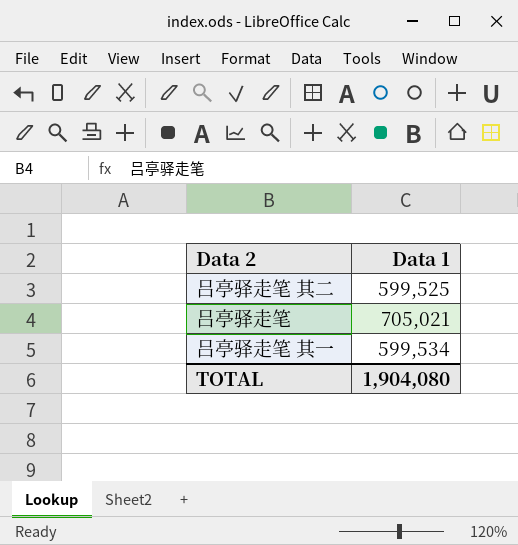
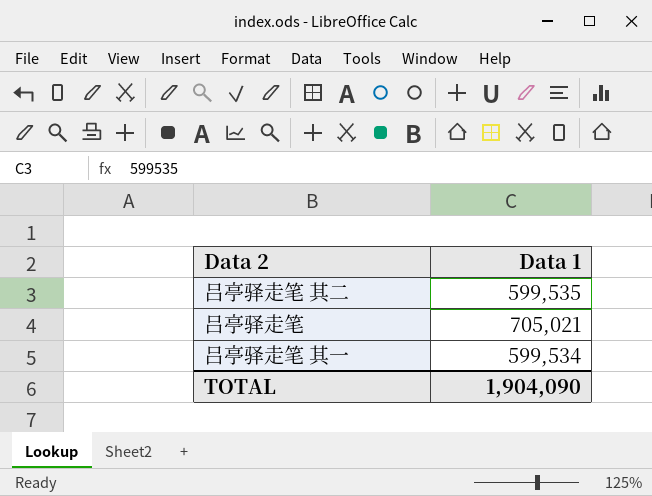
吕亭驿走笔 其二 | Data 1: 599,525 -> 599,535
TOTAL | Data 1: 1,904,080 -> 1,904,090

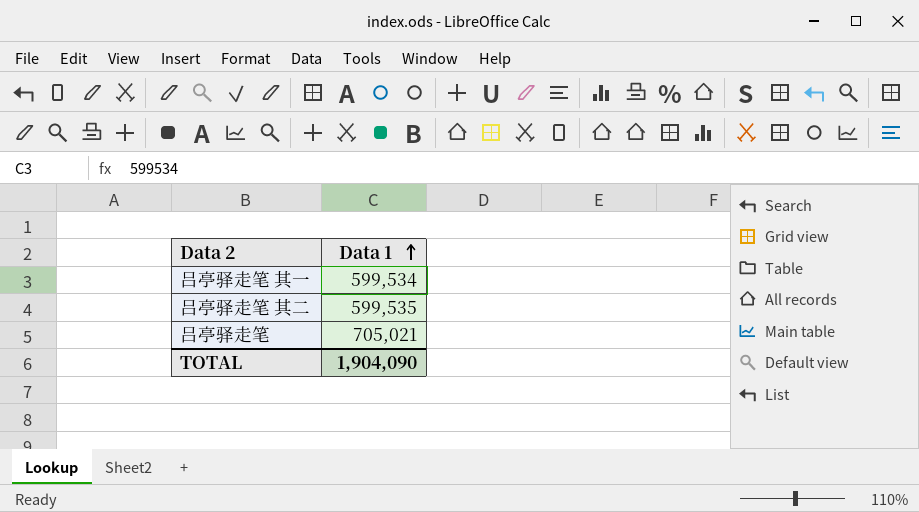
row order: none -> Data 1 ascending

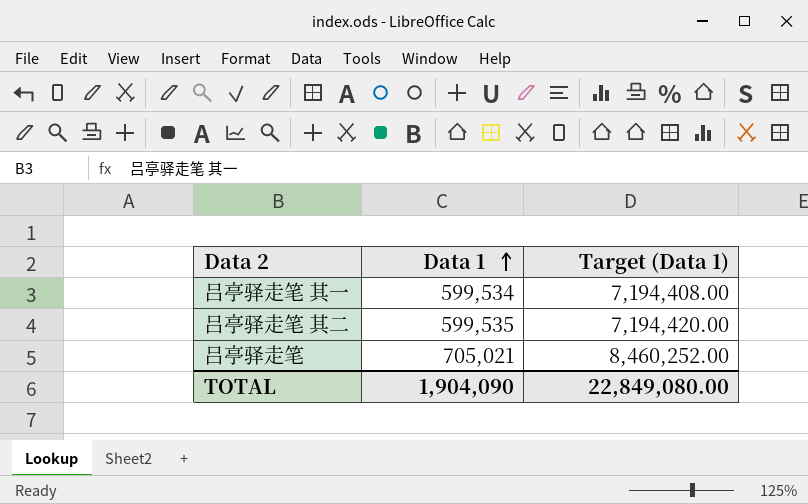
column Target (Data 1) | formula: none -> [Data 1] * 12

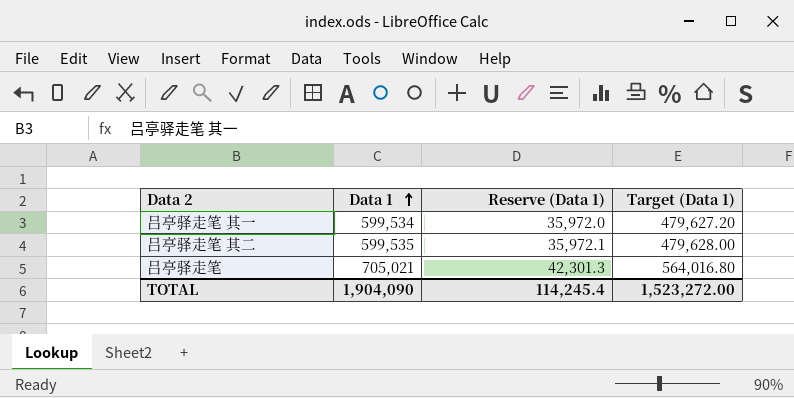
column Reserve (Data 1) | formula: none -> [Data 1] * 0.06
column Target (Data 1) | formula: [Data 1] * 12 -> [Data 1] * 0.8
TOTAL | Target (Data 1): 22,849,080.00 -> 1,523,272.00

